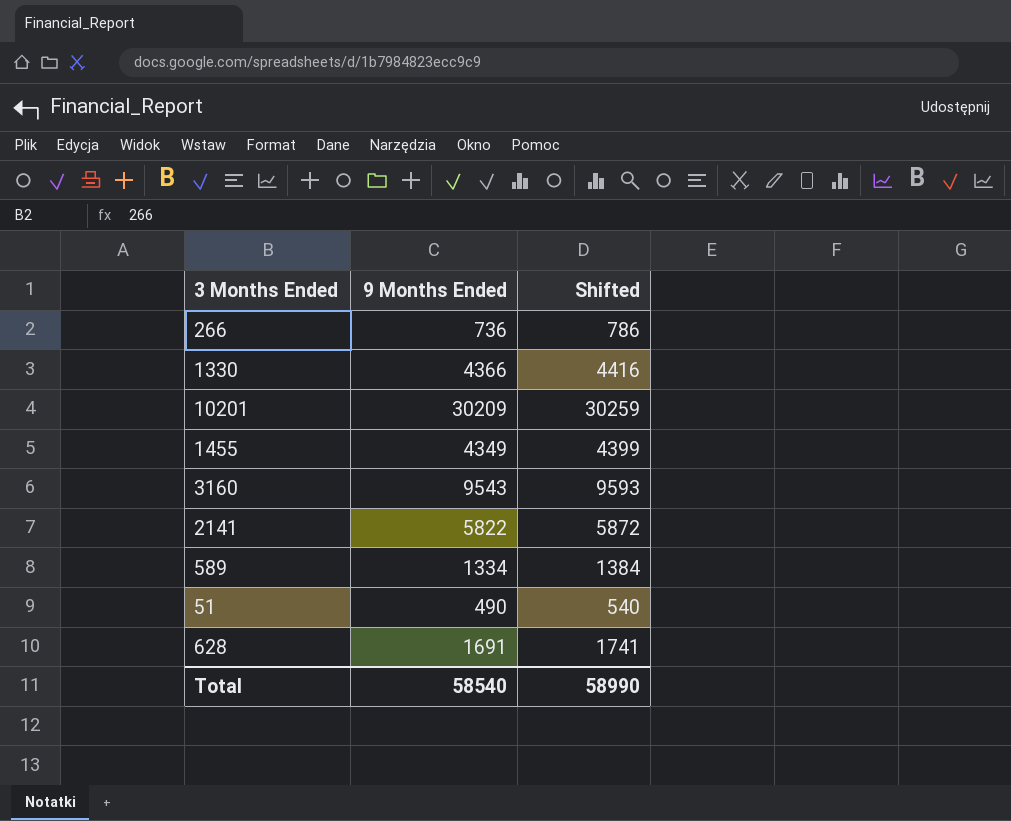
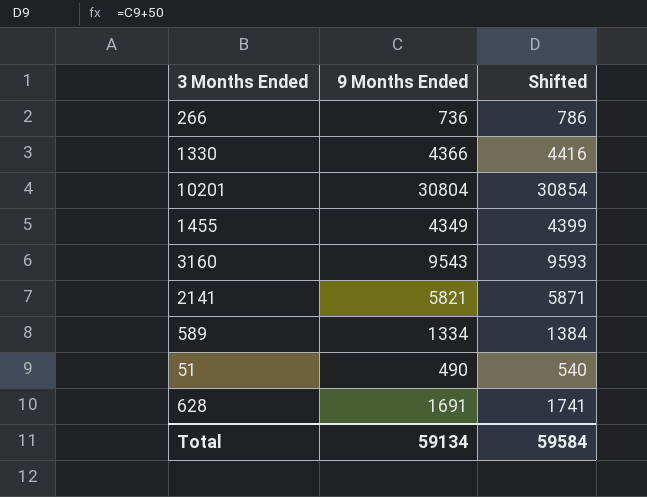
10201 | 9 Months Ended: 30209 -> 30804
10201 | Shifted: 30259 -> 30854
2141 | 9 Months Ended: 5822 -> 5821
2141 | Shifted: 5872 -> 5871
Total | 9 Months Ended: 58540 -> 59134
Total | Shifted: 58990 -> 59584

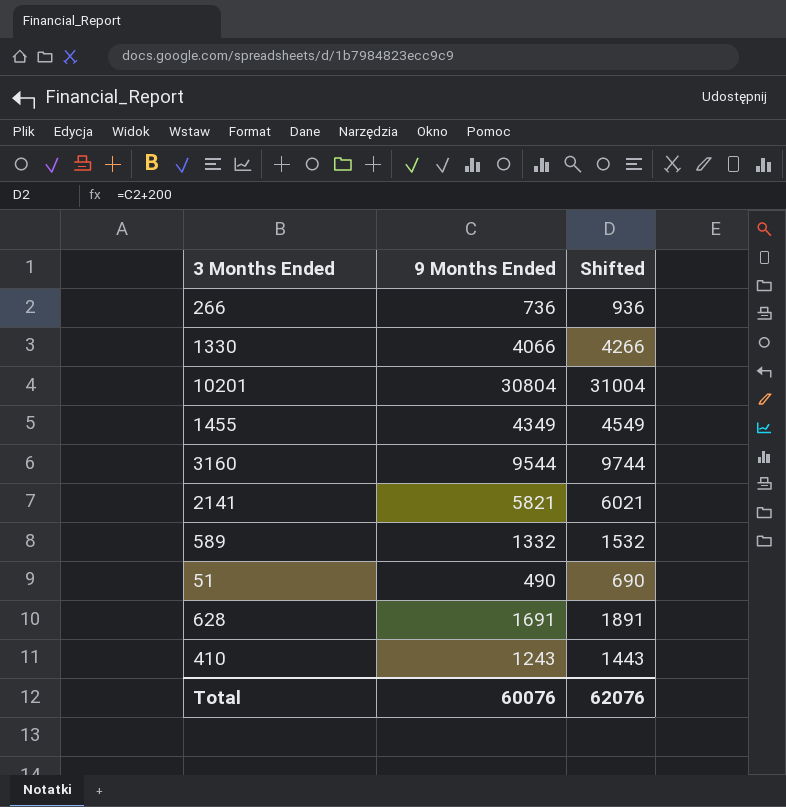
column Shifted | formula: [9 Months Ended] + 50 -> [9 Months Ended] + 200
1330 | 9 Months Ended: 4366 -> 4066
3160 | 9 Months Ended: 9543 -> 9544
589 | 9 Months Ended: 1334 -> 1332
row 410: none -> 1243 | 1443
Total | 9 Months Ended: 59134 -> 60076
Total | Shifted: 59584 -> 62076

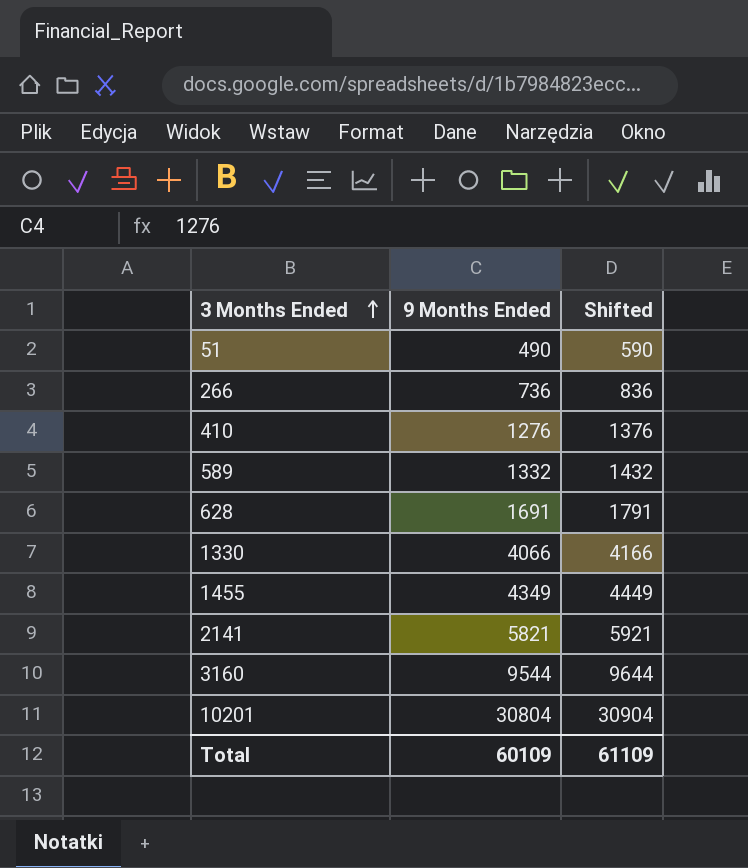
row order: none -> 3 Months Ended ascending
column Shifted | formula: [9 Months Ended] + 200 -> [9 Months Ended] + 100
410 | 9 Months Ended: 1243 -> 1276
Total | 9 Months Ended: 60076 -> 60109
Total | Shifted: 62076 -> 61109

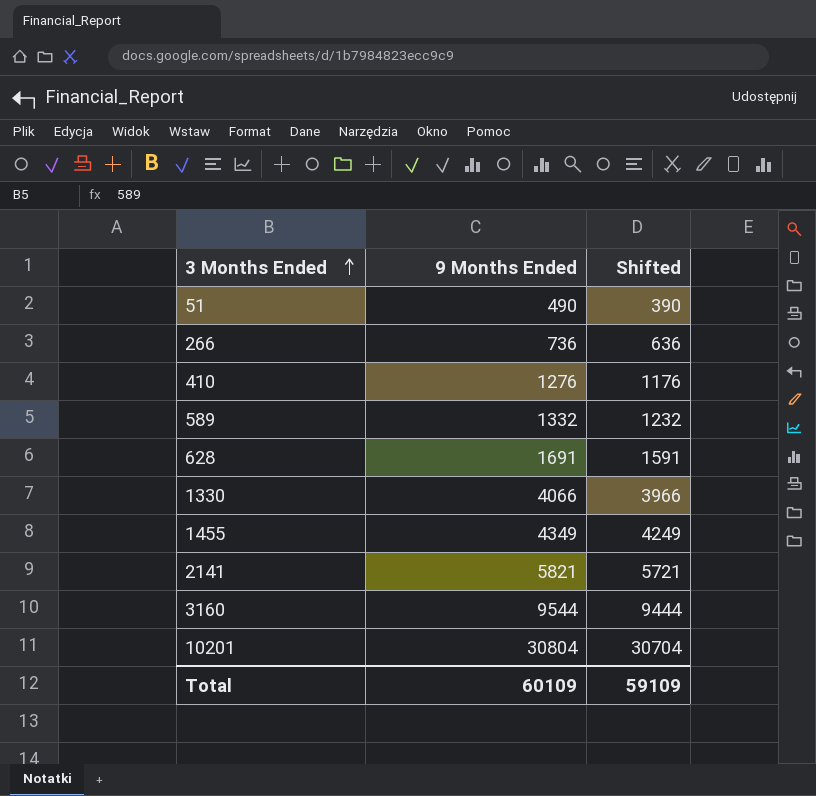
column Shifted | formula: [9 Months Ended] + 100 -> [9 Months Ended] - 100
Total | Shifted: 61109 -> 59109

